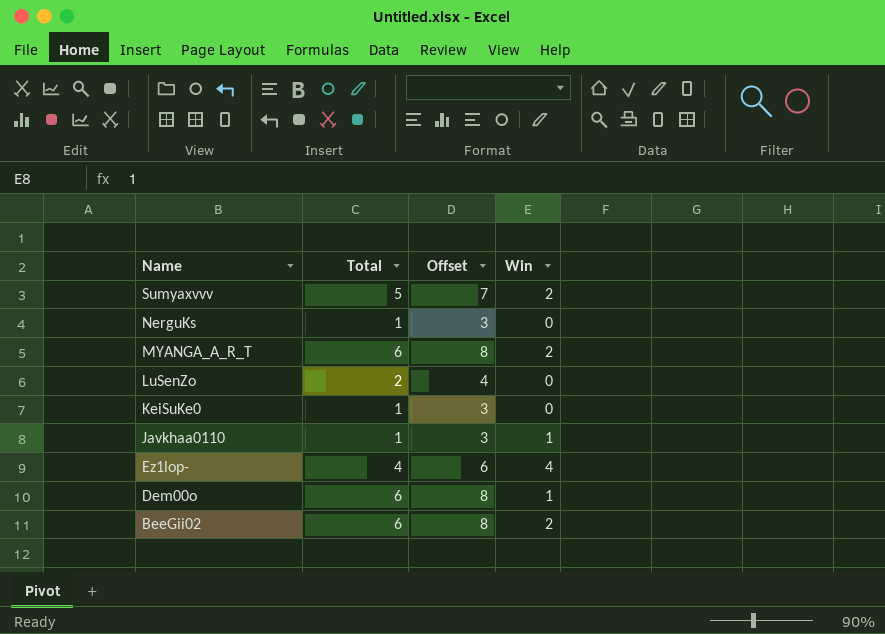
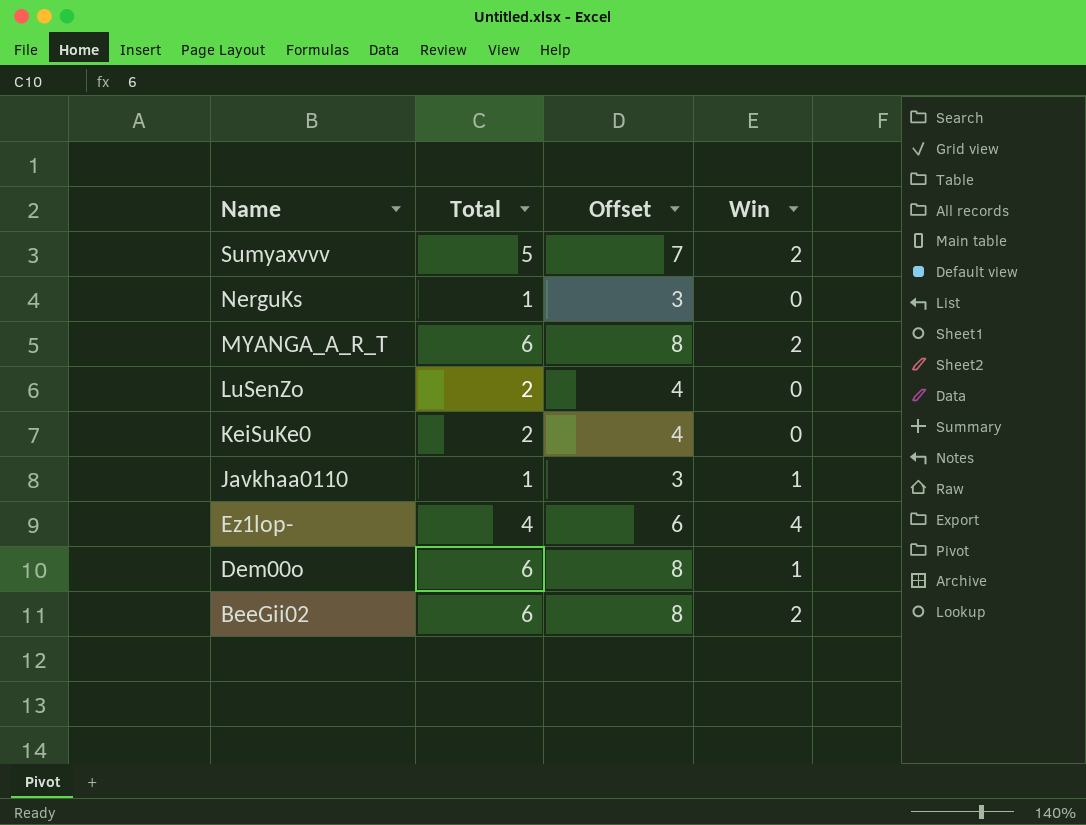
KeiSuKe0 | Total: 1 -> 2
KeiSuKe0 | Offset: 3 -> 4

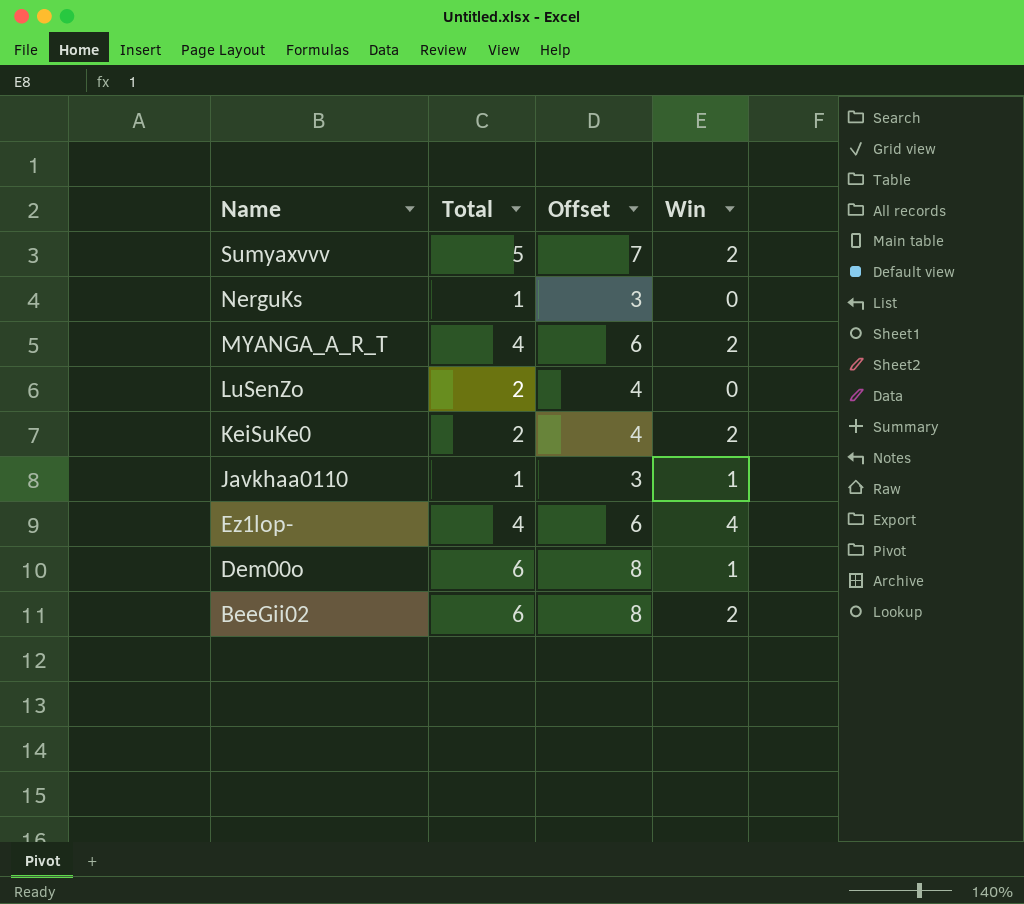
MYANGA_A_R_T | Total: 6 -> 4
MYANGA_A_R_T | Offset: 8 -> 6
KeiSuKe0 | Win: 0 -> 2

